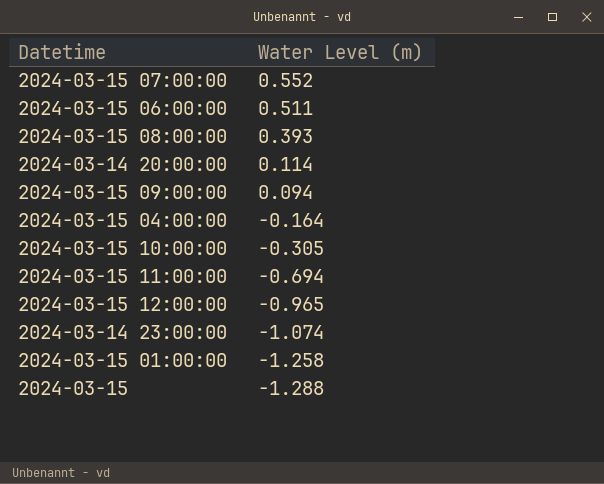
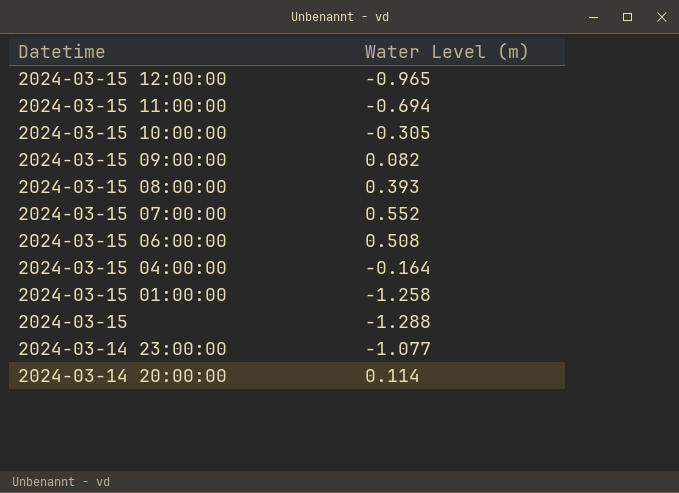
row order: Water Level (m) descending -> Datetime descending
2024-03-15 09:00:00 | Water Level (m): 0.094 -> 0.082
2024-03-15 06:00:00 | Water Level (m): 0.511 -> 0.508
2024-03-14 23:00:00 | Water Level (m): -1.074 -> -1.077

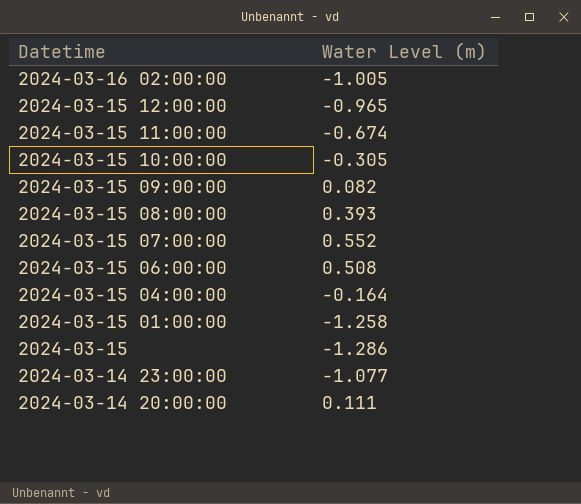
row 2024-03-16 02:00:00: none -> -1.005
2024-03-15 11:00:00 | Water Level (m): -0.694 -> -0.674
2024-03-15 | Water Level (m): -1.288 -> -1.286
2024-03-14 20:00:00 | Water Level (m): 0.114 -> 0.111

